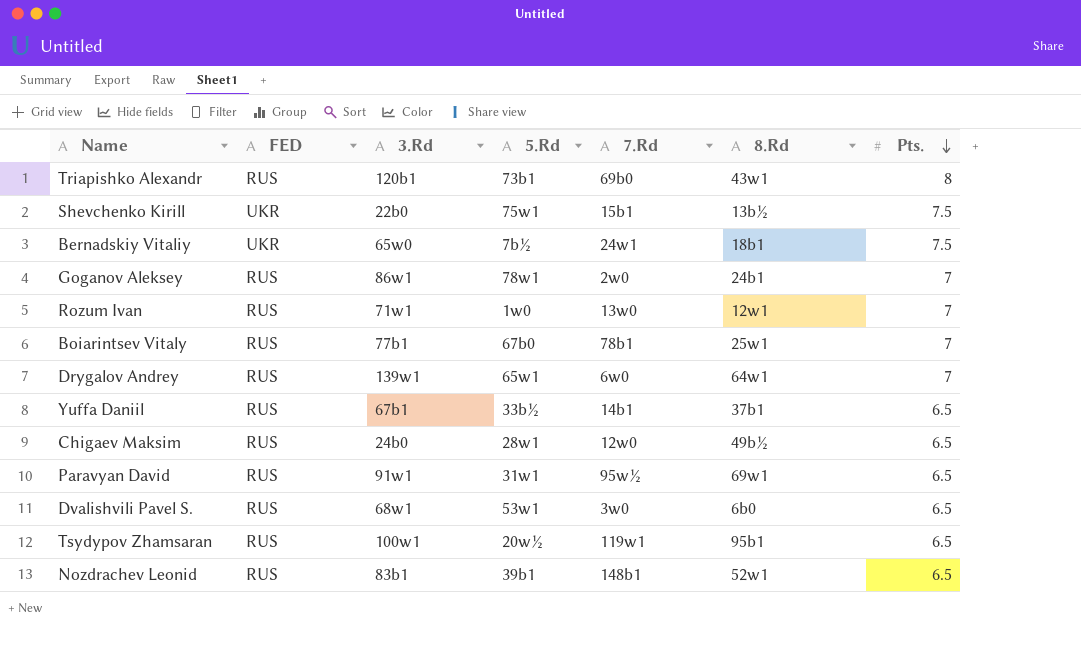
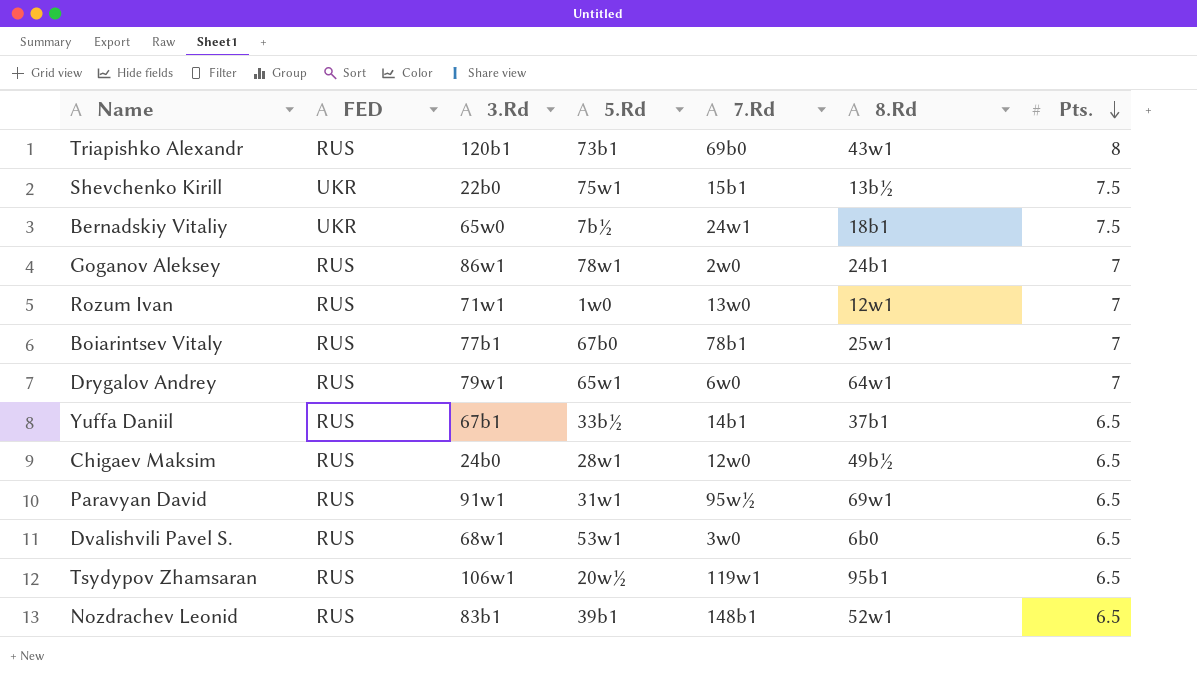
Drygalov Andrey | 3.Rd: 139w1 -> 79w1
Tsydypov Zhamsaran | 3.Rd: 100w1 -> 106w1

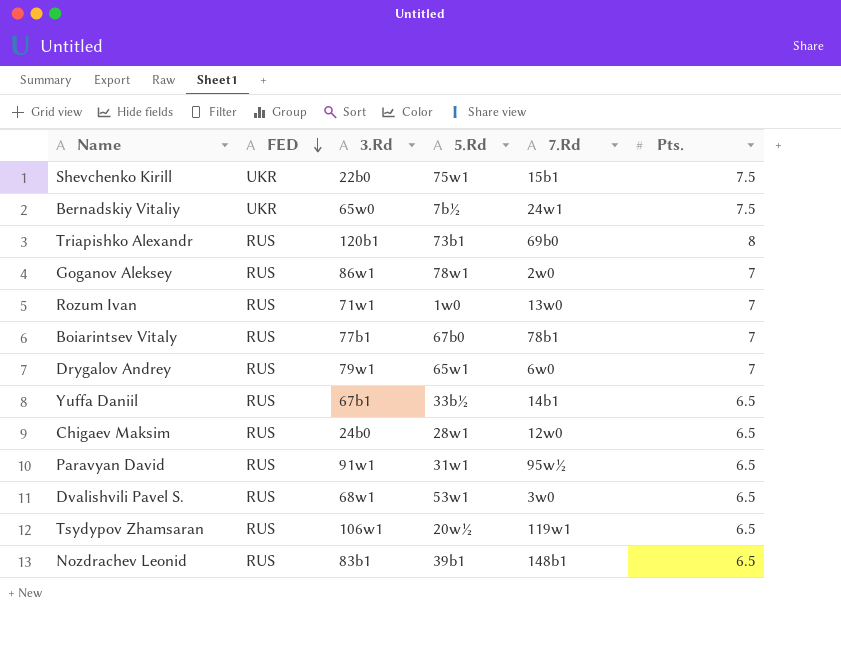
row order: Pts. descending -> FED descending
column 8.Rd | position: 6 -> none

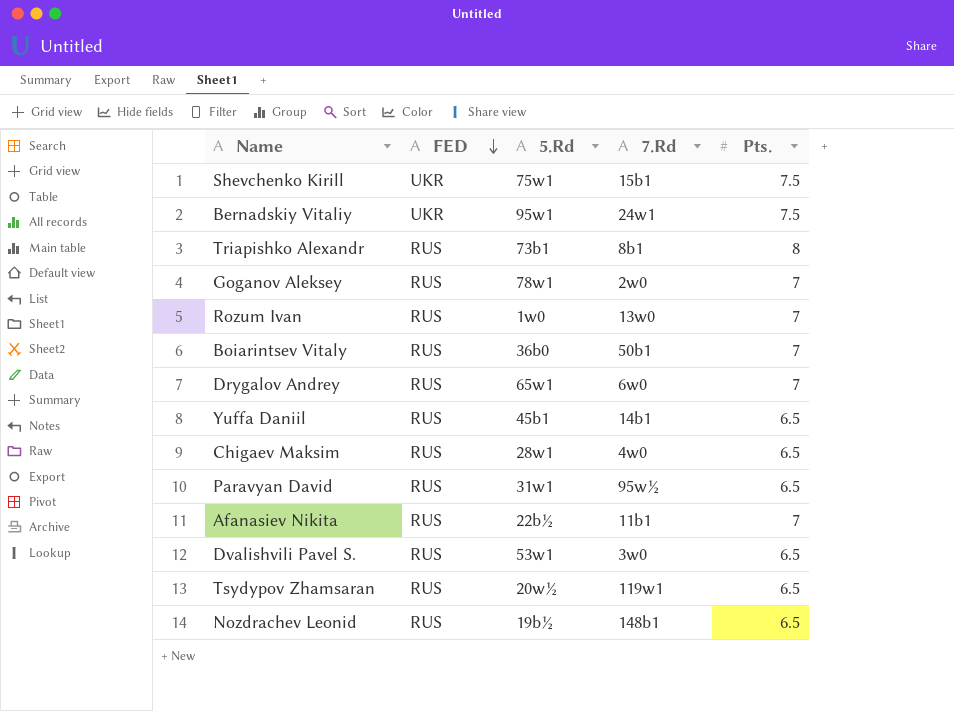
column 3.Rd | position: 3 -> none
Bernadskiy Vitaliy | 5.Rd: 7b½ -> 95w1
Triapishko Alexandr | 7.Rd: 69b0 -> 8b1
Boiarintsev Vitaly | 5.Rd: 67b0 -> 36b0
Boiarintsev Vitaly | 7.Rd: 78b1 -> 50b1
Yuffa Daniil | 5.Rd: 33b½ -> 45b1
Chigaev Maksim | 7.Rd: 12w0 -> 4w0
row Afanasiev Nikita: none -> RUS | 22b½ | 11b1 | 7
Nozdrachev Leonid | 5.Rd: 39b1 -> 19b½

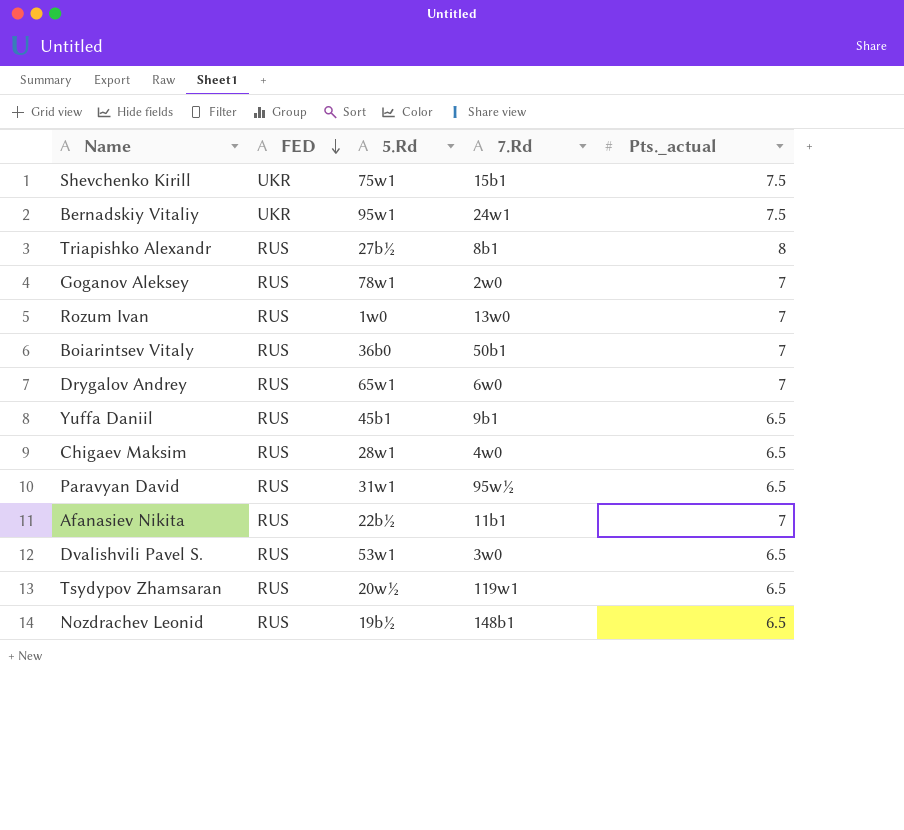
column name: Pts. -> Pts._actual
Triapishko Alexandr | 5.Rd: 73b1 -> 27b½
Yuffa Daniil | 7.Rd: 14b1 -> 9b1

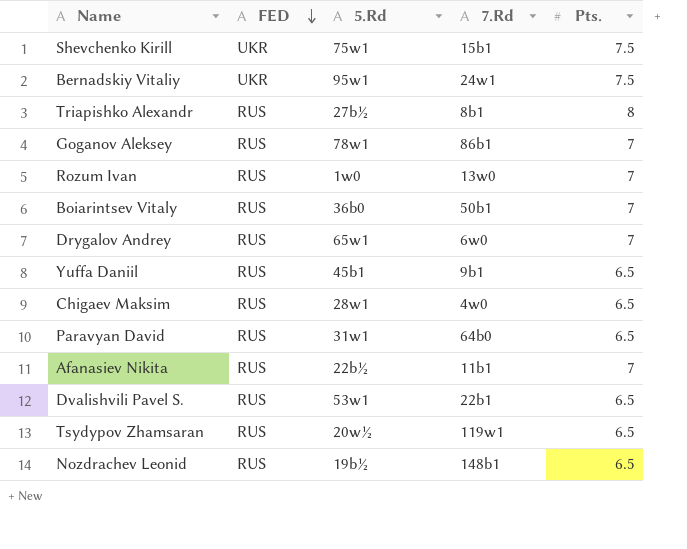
column name: Pts._actual -> Pts.
Goganov Aleksey | 7.Rd: 2w0 -> 86b1
Paravyan David | 7.Rd: 95w½ -> 64b0
Dvalishvili Pavel S. | 7.Rd: 3w0 -> 22b1

